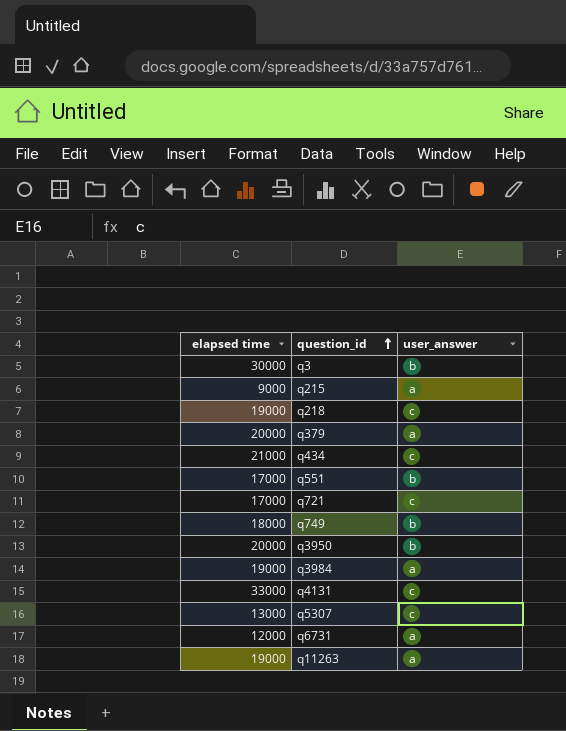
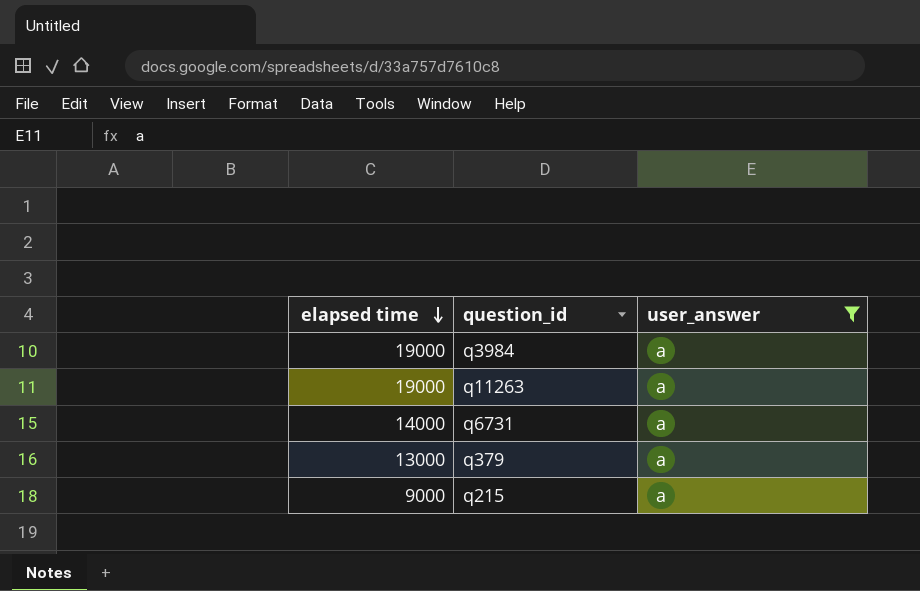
filter: none -> user_answer = a
row order: question_id ascending -> elapsed time descending
q6731 | elapsed time: 12000 -> 14000
q379 | elapsed time: 20000 -> 13000

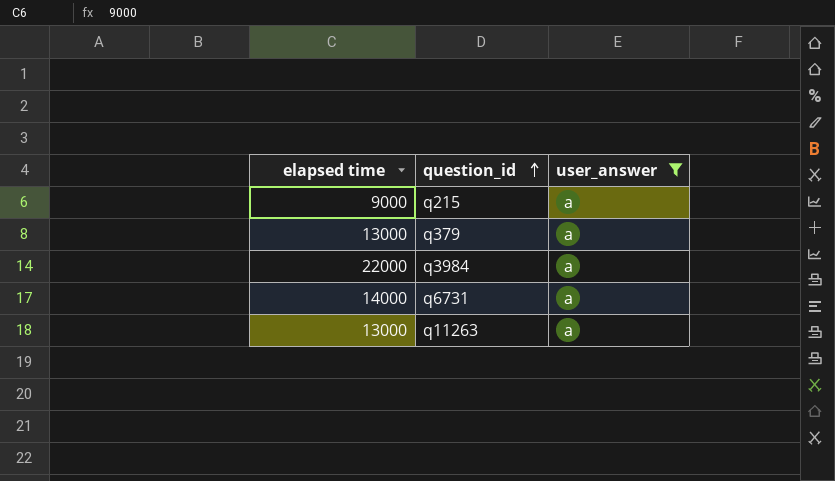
row order: elapsed time descending -> question_id ascending
q3984 | elapsed time: 19000 -> 22000
q11263 | elapsed time: 19000 -> 13000

